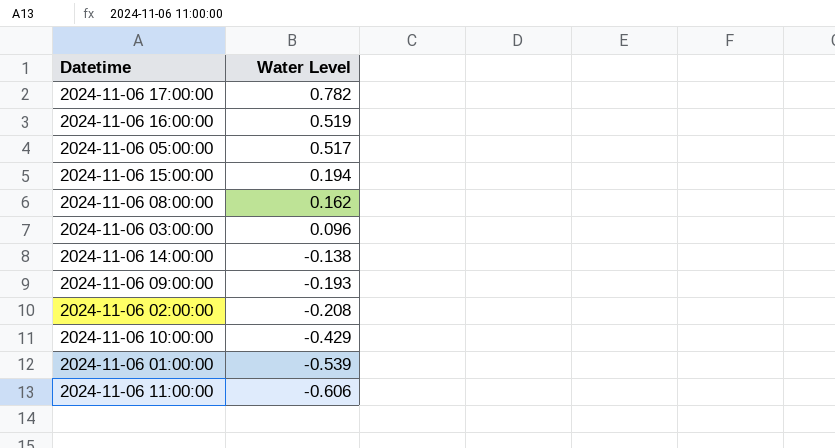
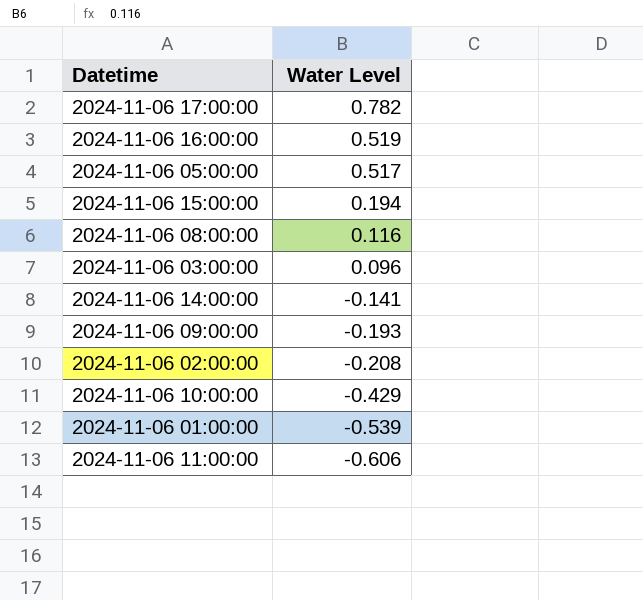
2024-11-06 08:00:00 | Water Level: 0.162 -> 0.116
2024-11-06 14:00:00 | Water Level: -0.138 -> -0.141

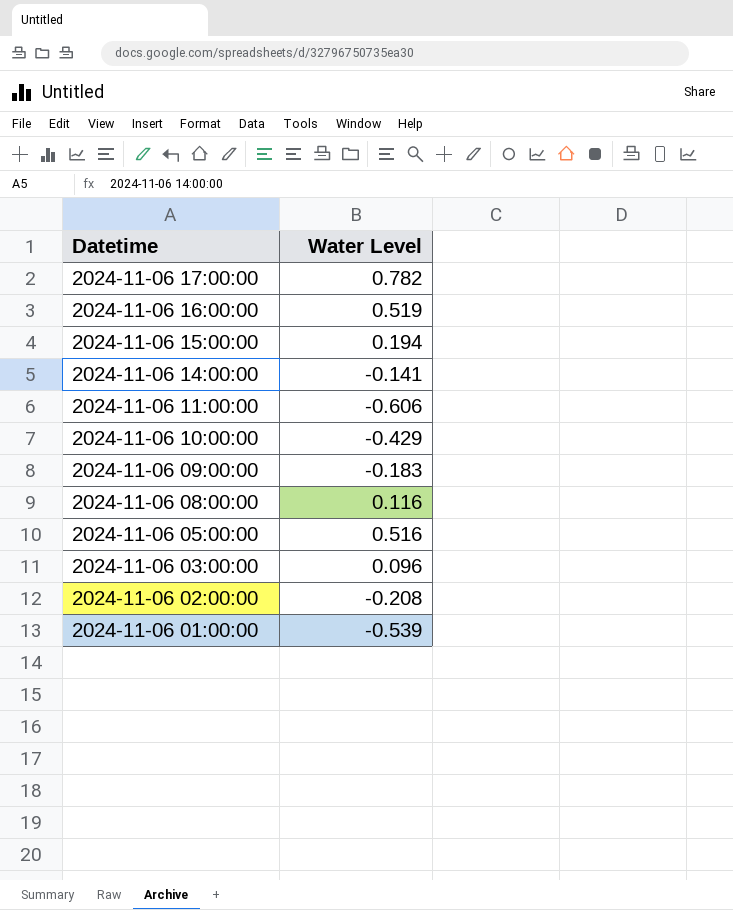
row order: Water Level descending -> Datetime descending
2024-11-06 09:00:00 | Water Level: -0.193 -> -0.183
2024-11-06 05:00:00 | Water Level: 0.517 -> 0.516

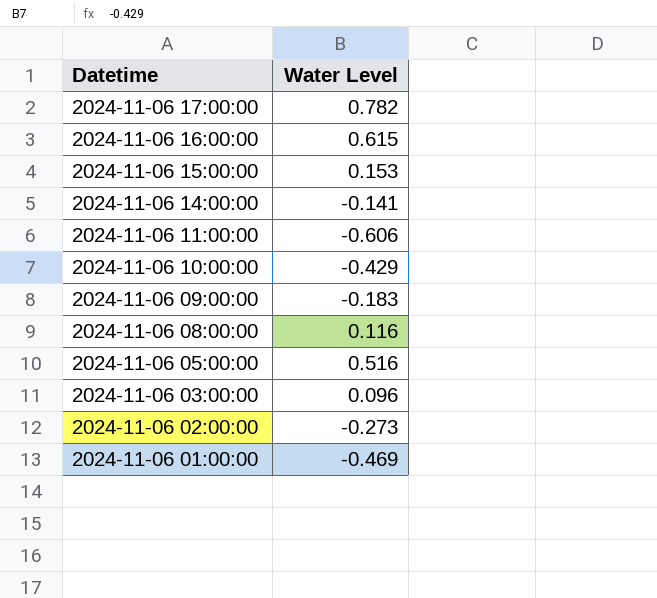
2024-11-06 16:00:00 | Water Level: 0.519 -> 0.615
2024-11-06 15:00:00 | Water Level: 0.194 -> 0.153
2024-11-06 02:00:00 | Water Level: -0.208 -> -0.273
2024-11-06 01:00:00 | Water Level: -0.539 -> -0.469

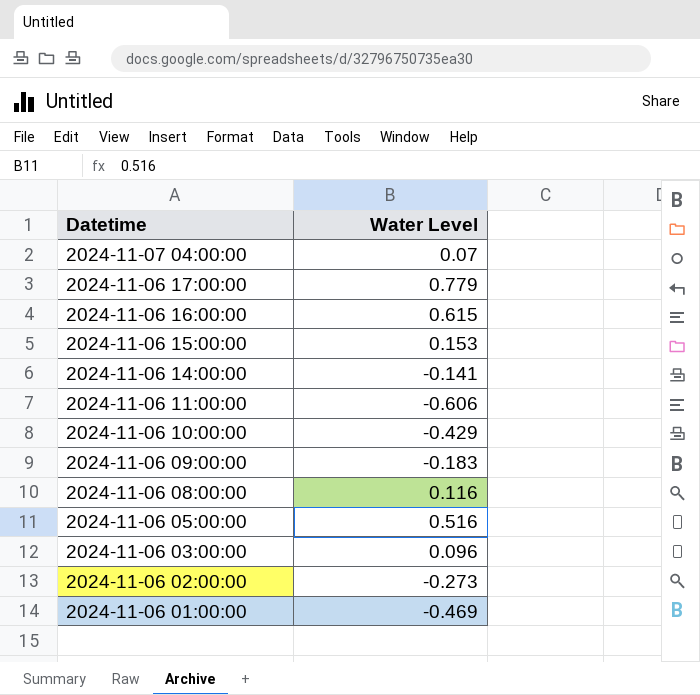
row 2024-11-07 04:00:00: none -> 0.07
2024-11-06 17:00:00 | Water Level: 0.782 -> 0.779

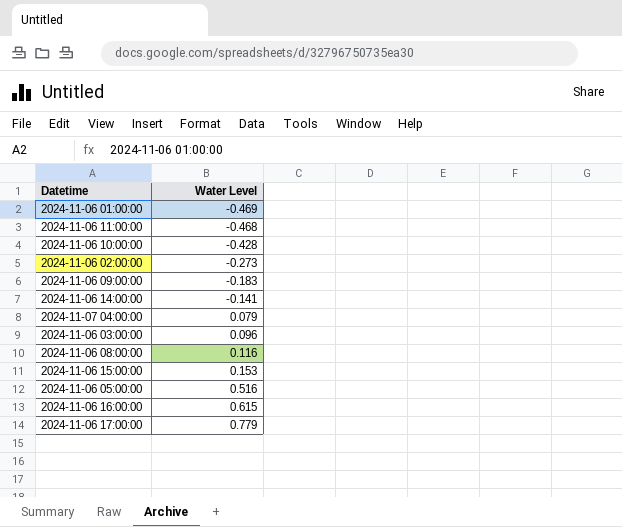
row order: Datetime descending -> Water Level ascending
2024-11-06 11:00:00 | Water Level: -0.606 -> -0.468
2024-11-06 10:00:00 | Water Level: -0.429 -> -0.428
2024-11-07 04:00:00 | Water Level: 0.07 -> 0.079

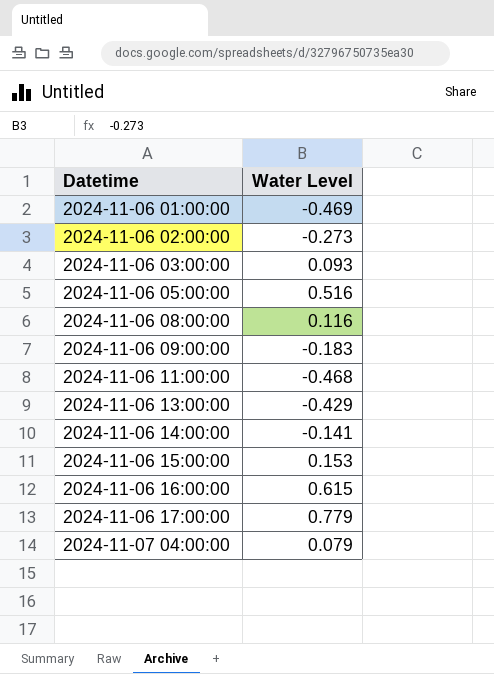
row order: Water Level ascending -> Datetime ascending
row 2024-11-06 10:00:00: -0.428 -> none
2024-11-06 03:00:00 | Water Level: 0.096 -> 0.093
row 2024-11-06 13:00:00: none -> -0.429

